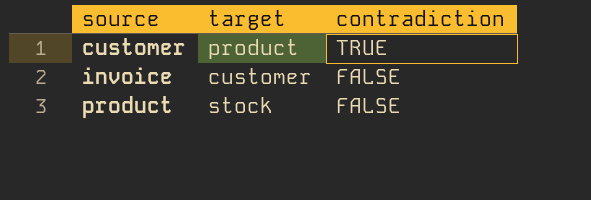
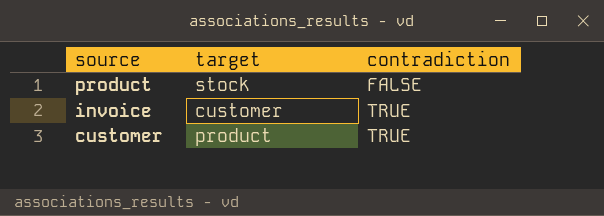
row order: source ascending -> source descending
invoice | contradiction: FALSE -> TRUE

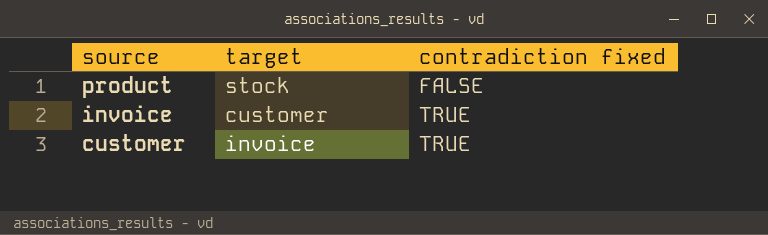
column name: contradiction -> contradiction fixed
customer | target: product -> invoice

